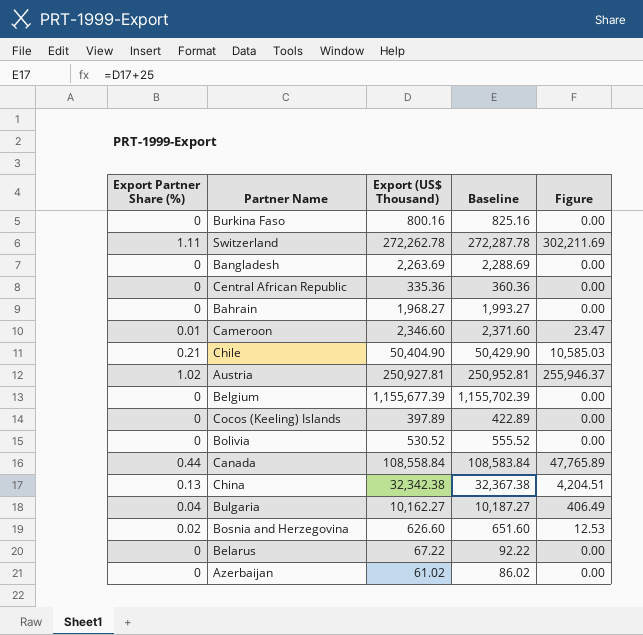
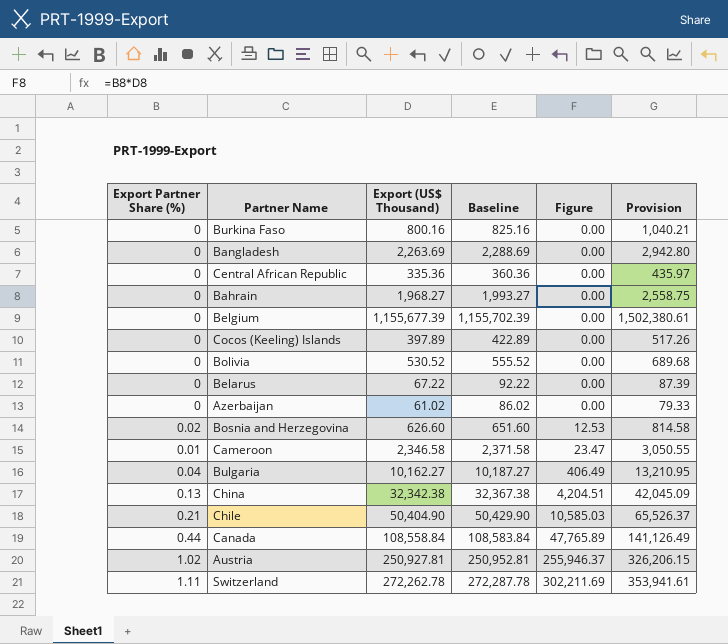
row order: none -> Figure ascending
column Provision | formula: none -> [Export (US$ Thousand)] * 1.3
Cameroon | Export (US$ Thousand): 2,346.60 -> 2,346.58
Cameroon | Baseline: 2,371.60 -> 2,371.58

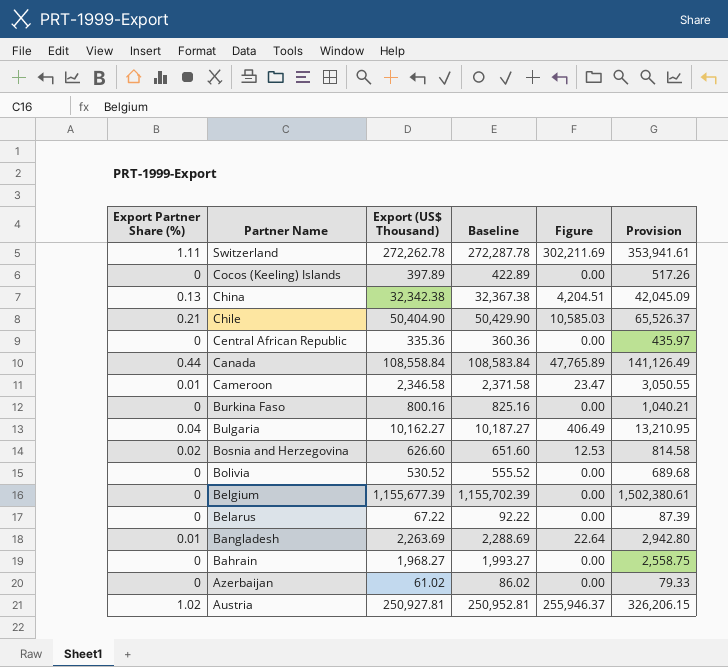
row order: Figure ascending -> Partner Name descending
Bangladesh | Export Partner Share (%): 0 -> 0.01
Bangladesh | Figure: 0.00 -> 22.64

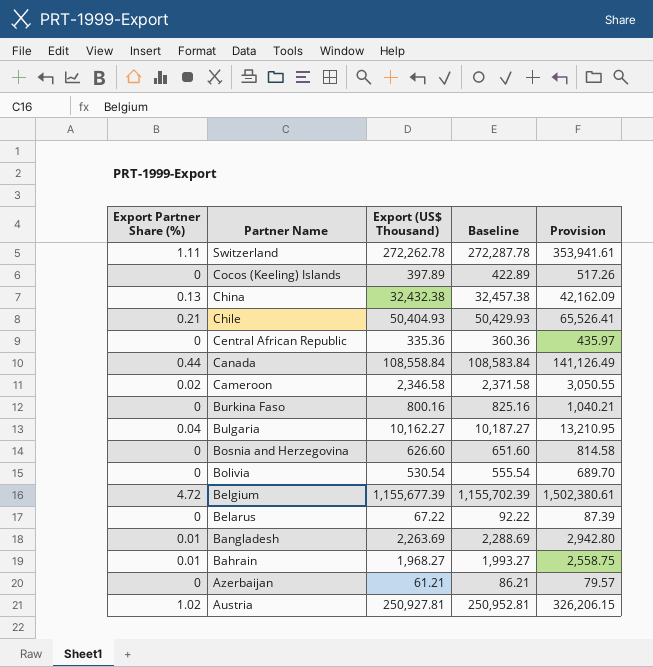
column Figure | formula: [Export Partner Share (%)] * [Export (US$ Thousand)] -> none
China | Export (US$ Thousand): 32,342.38 -> 32,432.38
China | Baseline: 32,367.38 -> 32,457.38
China | Provision: 42,045.09 -> 42,162.09
Chile | Export (US$ Thousand): 50,404.90 -> 50,404.93
Chile | Baseline: 50,429.90 -> 50,429.93
Chile | Provision: 65,526.37 -> 65,526.41
Cameroon | Export Partner Share (%): 0.01 -> 0.02
Bosnia and Herzegovina | Export Partner Share (%): 0.02 -> 0
Bolivia | Export (US$ Thousand): 530.52 -> 530.54
Bolivia | Baseline: 555.52 -> 555.54
Bolivia | Provision: 689.68 -> 689.70
Belgium | Export Partner Share (%): 0 -> 4.72
Bahrain | Export Partner Share (%): 0 -> 0.01
Azerbaijan | Export (US$ Thousand): 61.02 -> 61.21
Azerbaijan | Baseline: 86.02 -> 86.21
Azerbaijan | Provision: 79.33 -> 79.57

